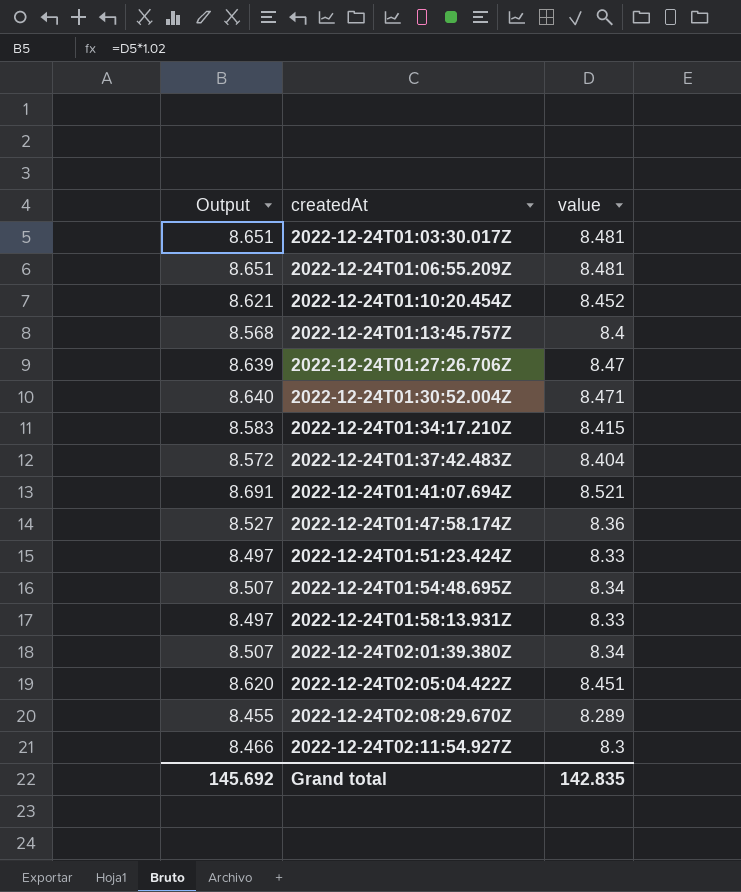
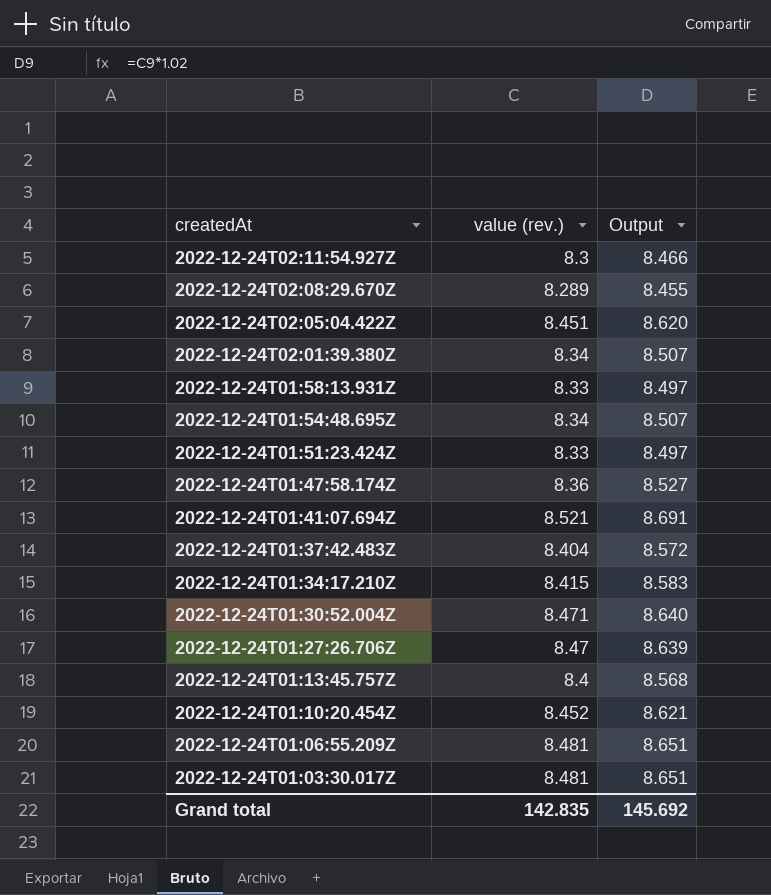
row order: createdAt ascending -> createdAt descending
column name: value -> value (rev.)
column Output | position: 1 -> 3

